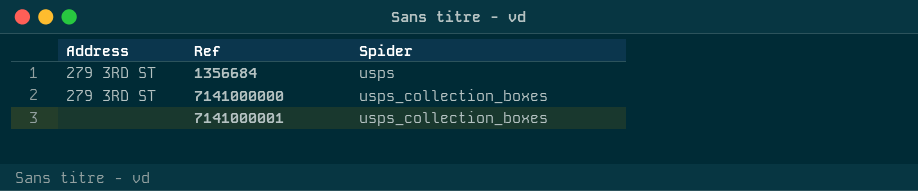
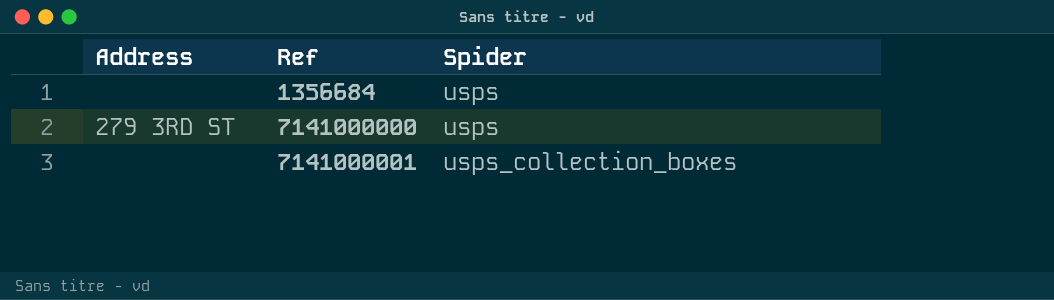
1356684 | Address: 279 3RD ST -> none
7141000000 | Spider: usps_collection_boxes -> usps

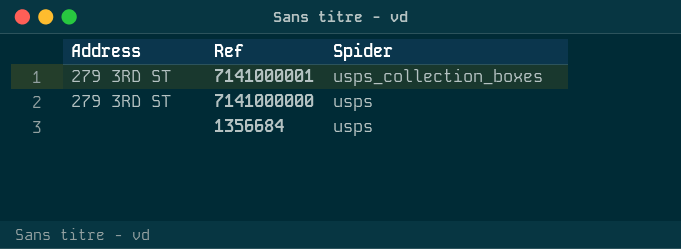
row order: Ref ascending -> Ref descending
7141000001 | Address: none -> 279 3RD ST

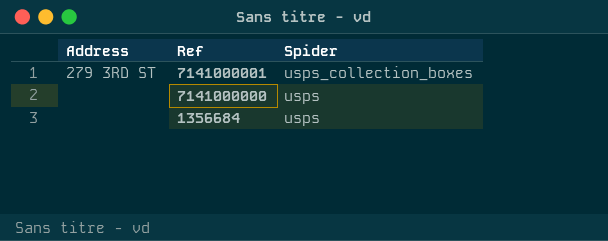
7141000000 | Address: 279 3RD ST -> none

